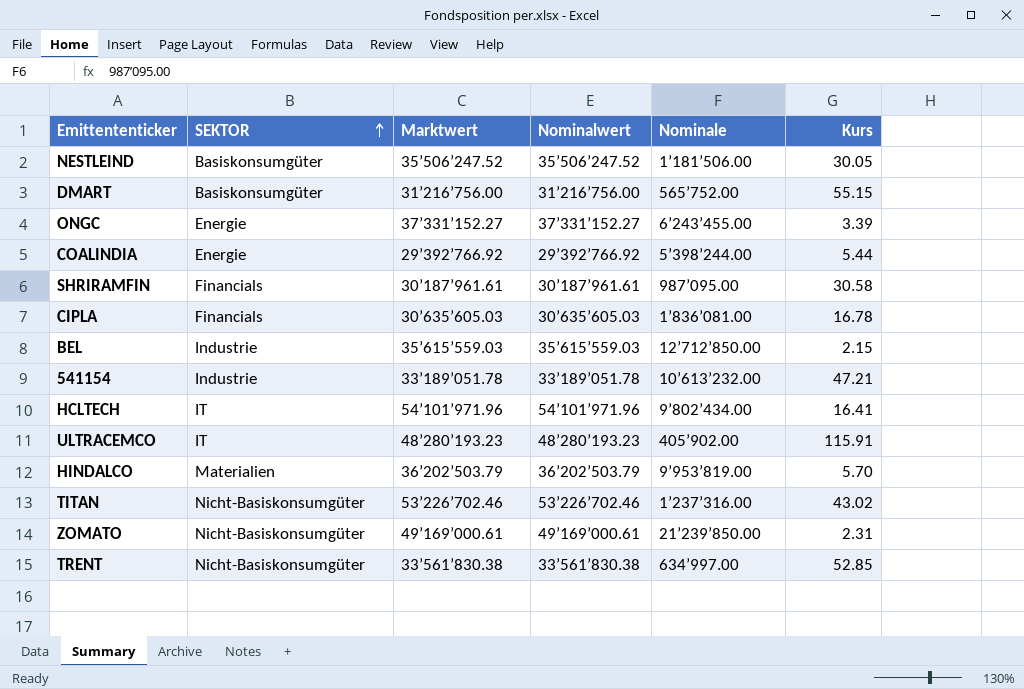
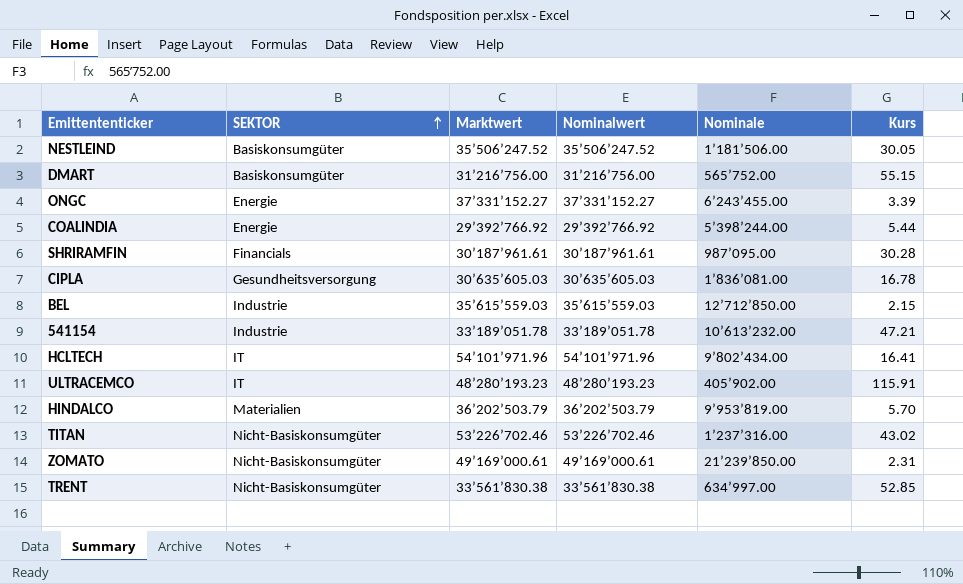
SHRIRAMFIN | Kurs: 30.58 -> 30.28
CIPLA | SEKTOR: Financials -> Gesundheitsversorgung

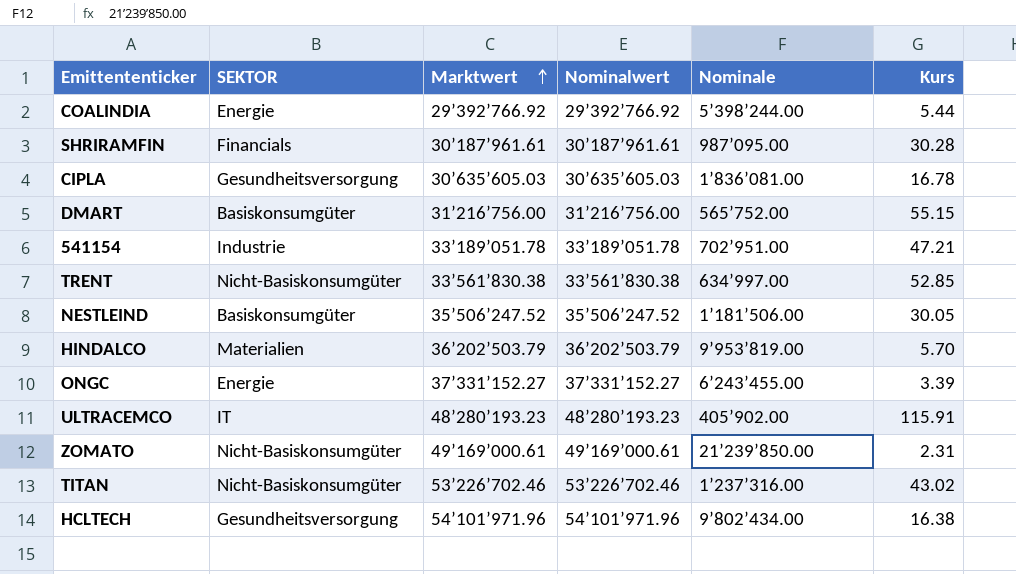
row order: SEKTOR ascending -> Marktwert ascending
row BEL: Industrie | 35’615’559.03 | 35’615’559.03 | 12’712’850.00 | 2.15 -> none
541154 | Nominale: 10’613’232.00 -> 702’951.00
HCLTECH | SEKTOR: IT -> Gesundheitsversorgung
HCLTECH | Kurs: 16.41 -> 16.38

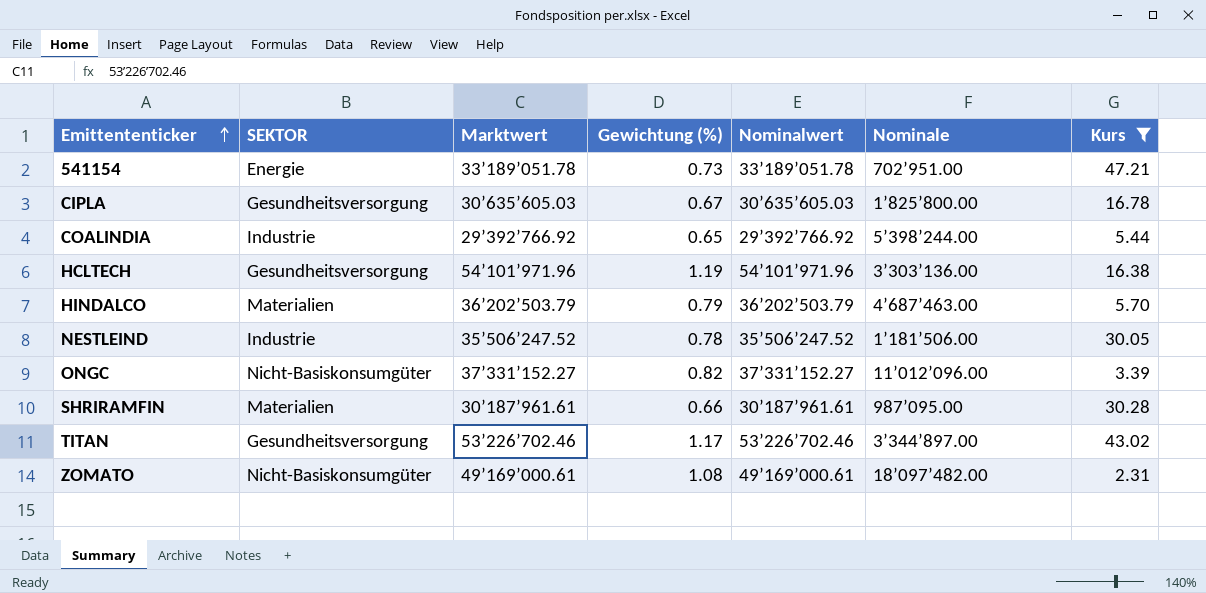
filter: none -> Kurs <= 47.21
row order: Marktwert ascending -> Emittententicker ascending
column Gewichtung (%) | position: none -> 4
541154 | SEKTOR: Industrie -> Energie
CIPLA | Nominale: 1’836’081.00 -> 1’825’800.00
COALINDIA | SEKTOR: Energie -> Industrie
HCLTECH | Nominale: 9’802’434.00 -> 3’303’136.00
HINDALCO | Nominale: 9’953’819.00 -> 4’687’463.00
NESTLEIND | SEKTOR: Basiskonsumgüter -> Industrie
ONGC | SEKTOR: Energie -> Nicht-Basiskonsumgüter
ONGC | Nominale: 6’243’455.00 -> 11’012’096.00
SHRIRAMFIN | SEKTOR: Financials -> Materialien
TITAN | SEKTOR: Nicht-Basiskonsumgüter -> Gesundheitsversorgung
TITAN | Nominale: 1’237’316.00 -> 3’344’897.00
ZOMATO | Nominale: 21’239’850.00 -> 18’097’482.00

